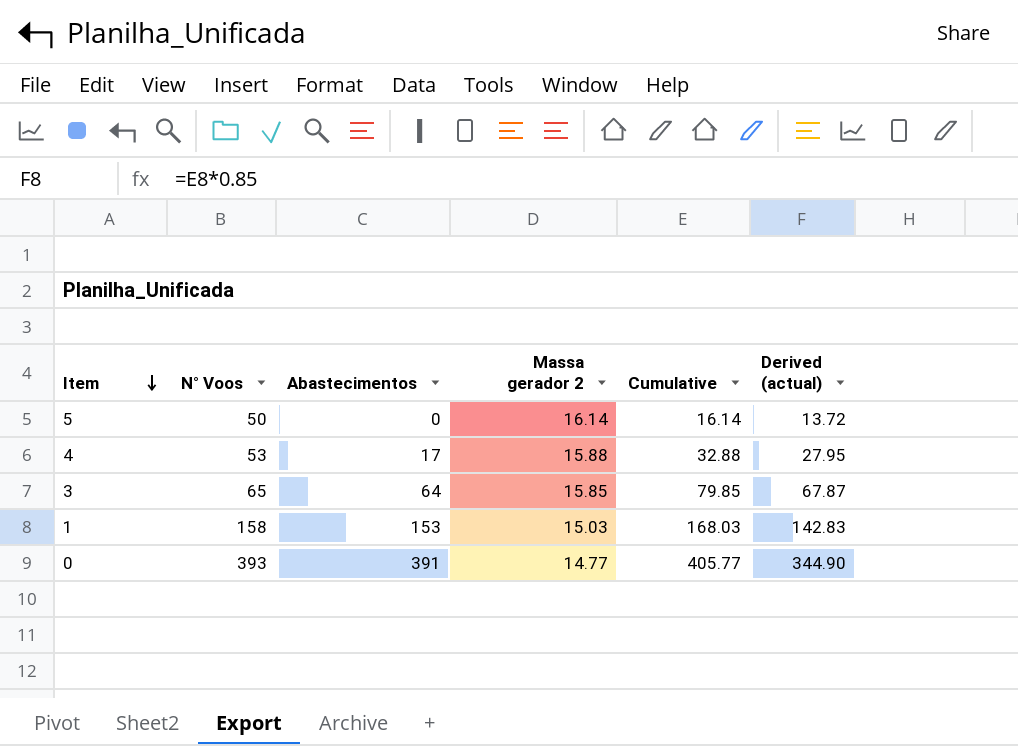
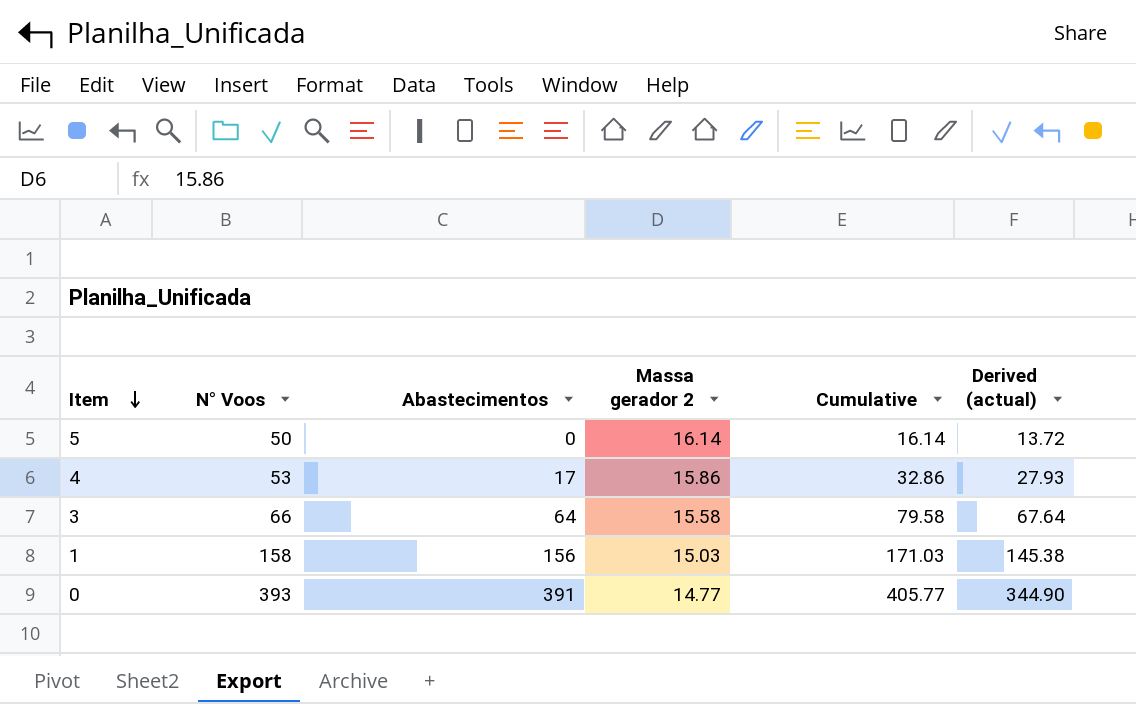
4 | Massa gerador 2: 15.88 -> 15.86
4 | Cumulative: 32.88 -> 32.86
4 | Derived (actual): 27.95 -> 27.93
3 | N° Voos: 65 -> 66
3 | Massa gerador 2: 15.85 -> 15.58
3 | Cumulative: 79.85 -> 79.58
3 | Derived (actual): 67.87 -> 67.64
1 | Abastecimentos: 153 -> 156
1 | Cumulative: 168.03 -> 171.03
1 | Derived (actual): 142.83 -> 145.38

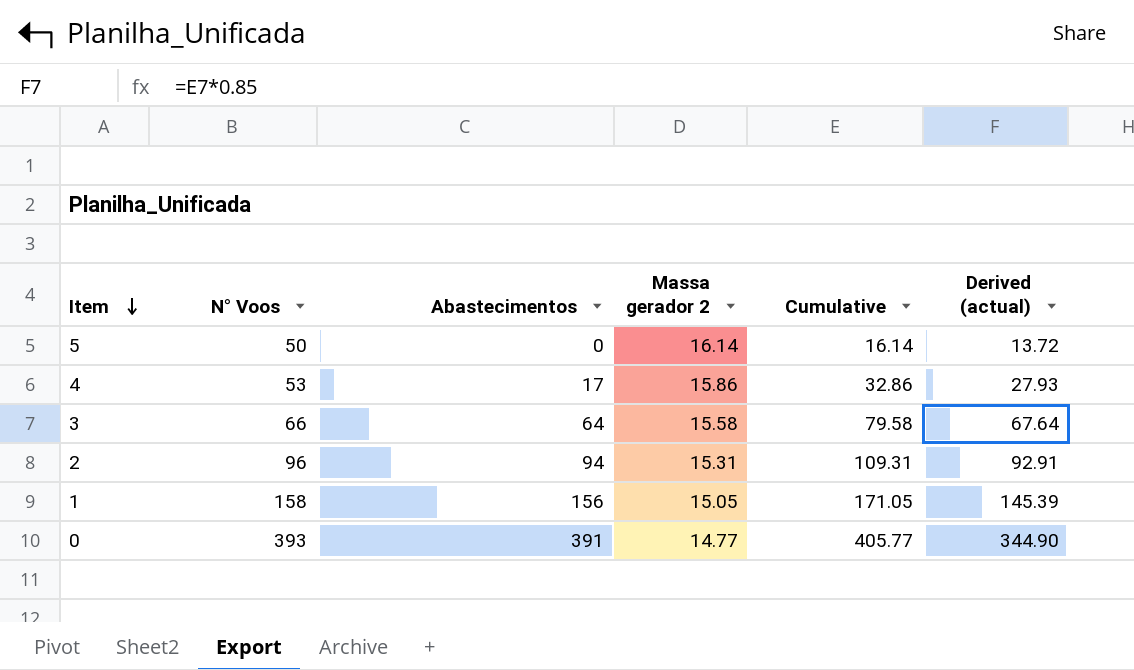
row 2: none -> 96 | 94 | 15.31 | 109.31 | 92.91
1 | Massa gerador 2: 15.03 -> 15.05
1 | Cumulative: 171.03 -> 171.05
1 | Derived (actual): 145.38 -> 145.39

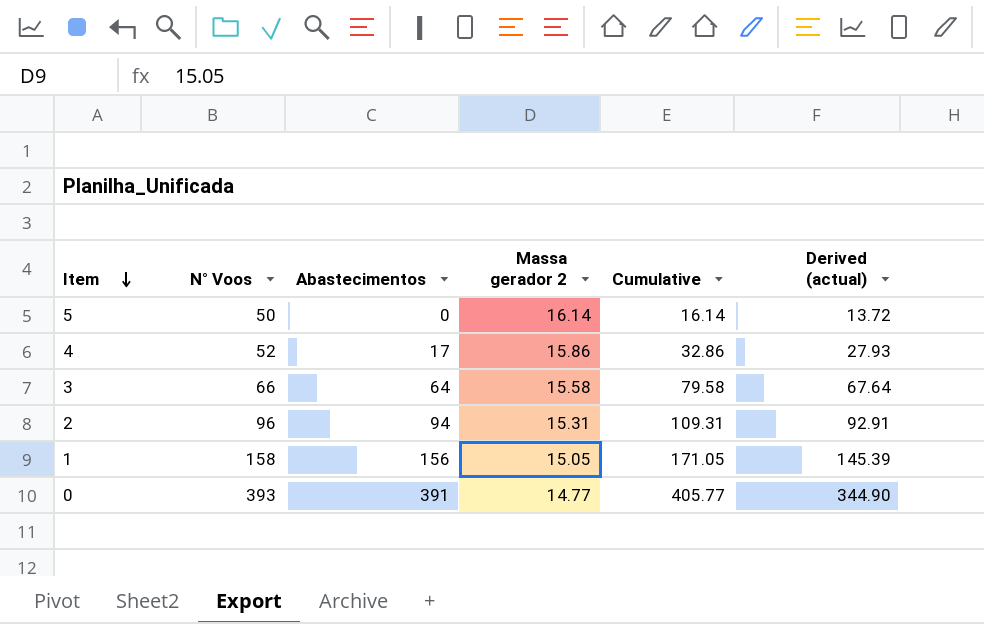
4 | N° Voos: 53 -> 52

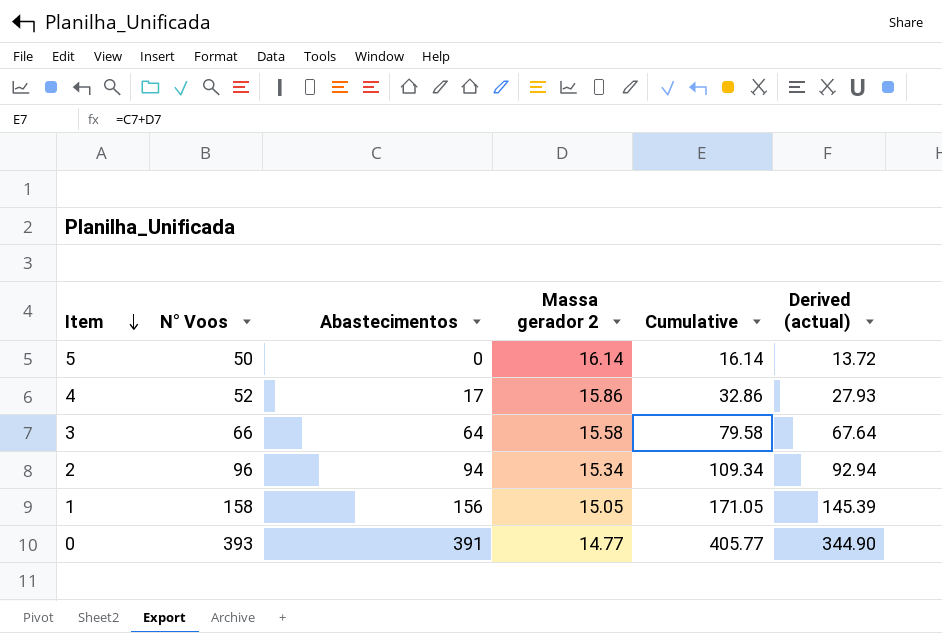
2 | Massa gerador 2: 15.31 -> 15.34
2 | Cumulative: 109.31 -> 109.34
2 | Derived (actual): 92.91 -> 92.94

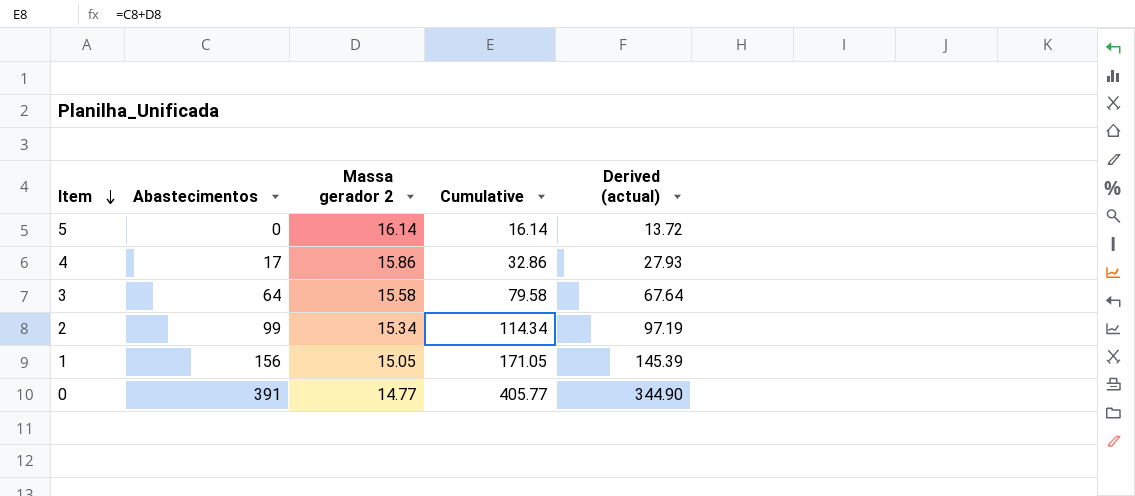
column N° Voos | position: 2 -> none
2 | Abastecimentos: 94 -> 99
2 | Cumulative: 109.34 -> 114.34
2 | Derived (actual): 92.94 -> 97.19

